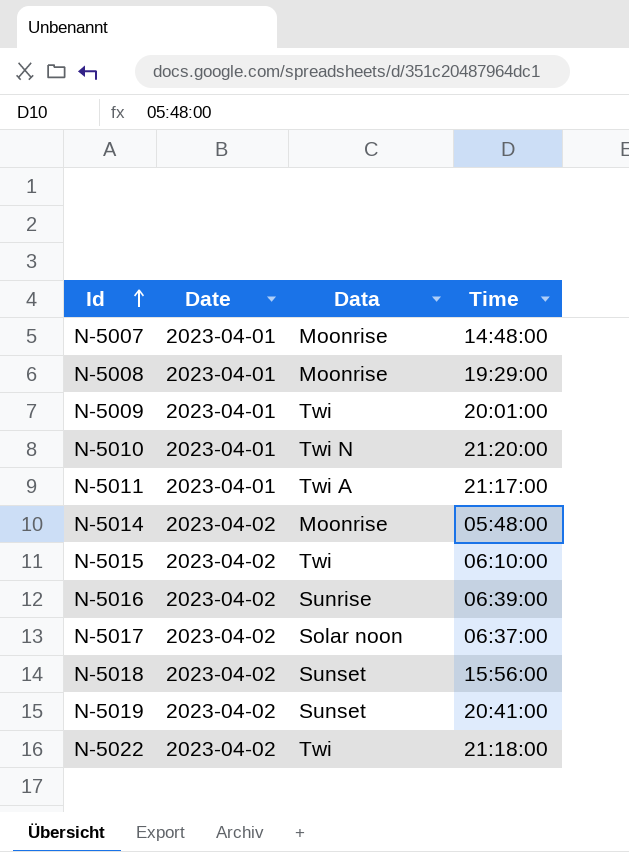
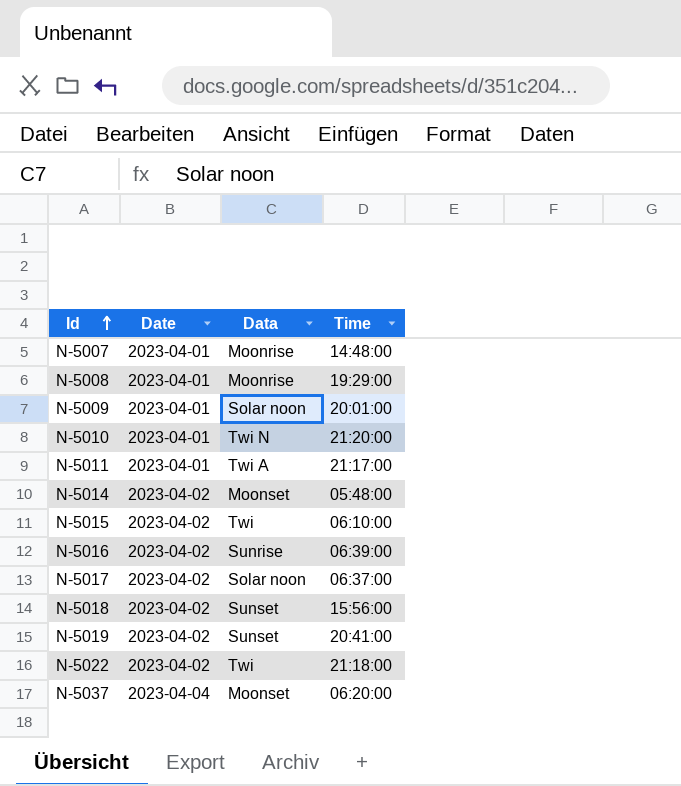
N-5009 | Data: Twi -> Solar noon
N-5014 | Data: Moonrise -> Moonset
row N-5037: none -> 2023-04-04 | Moonset | 06:20:00

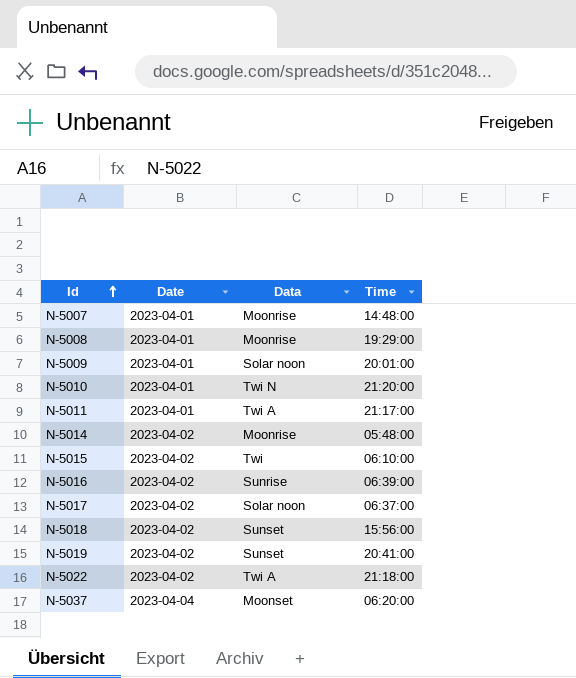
N-5014 | Data: Moonset -> Moonrise
N-5022 | Data: Twi -> Twi A

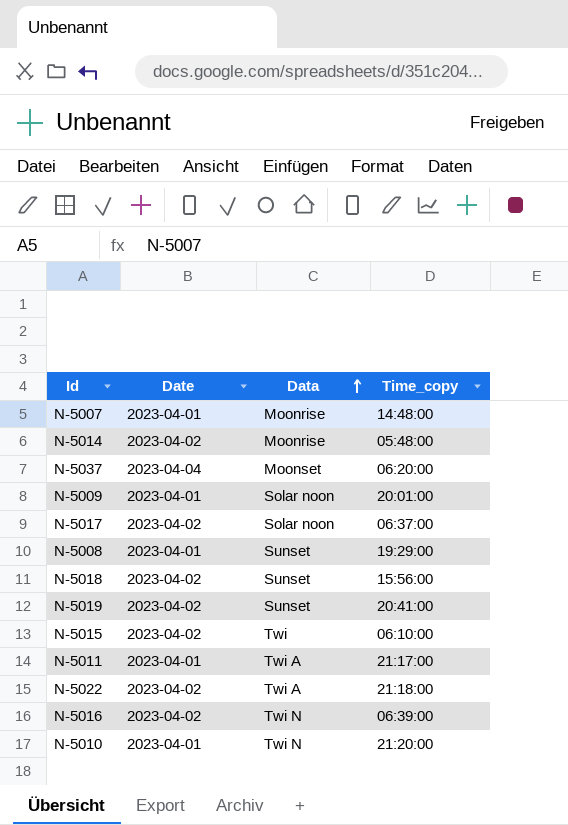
row order: Id ascending -> Data ascending
column name: Time -> Time_copy
N-5008 | Data: Moonrise -> Sunset
N-5016 | Data: Sunrise -> Twi N

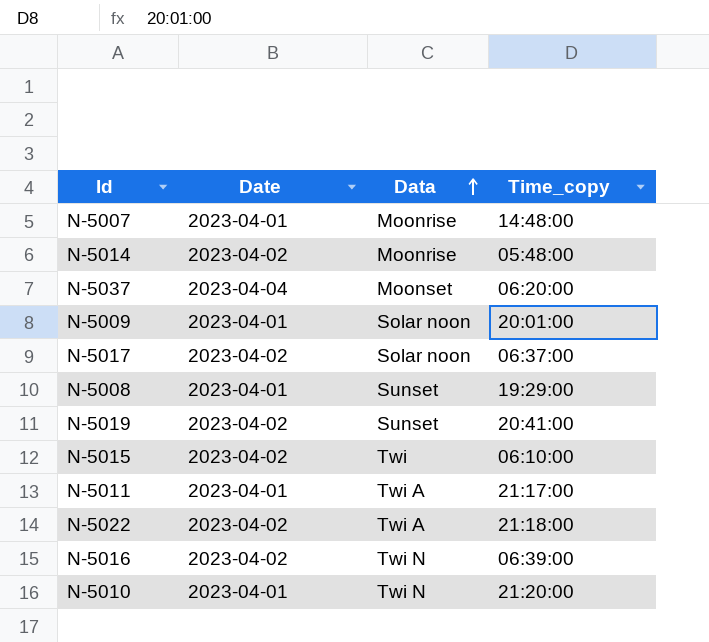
row N-5018: 2023-04-02 | Sunset | 15:56:00 -> none

